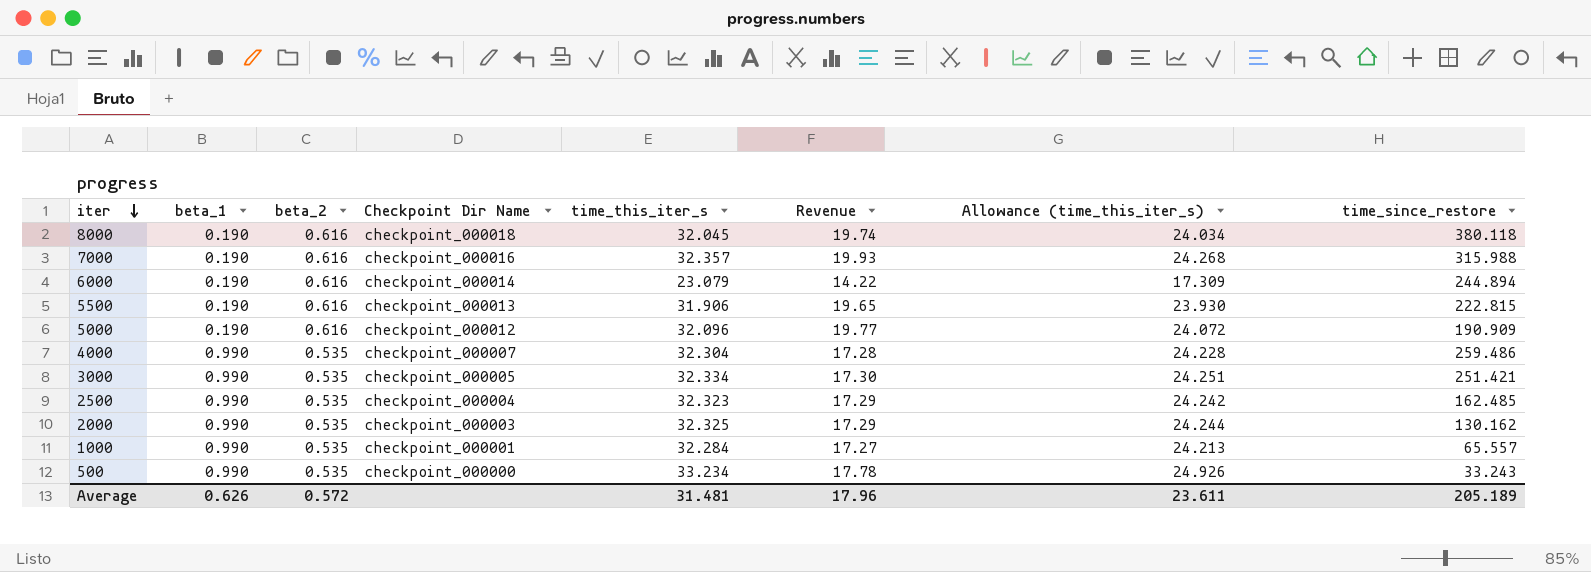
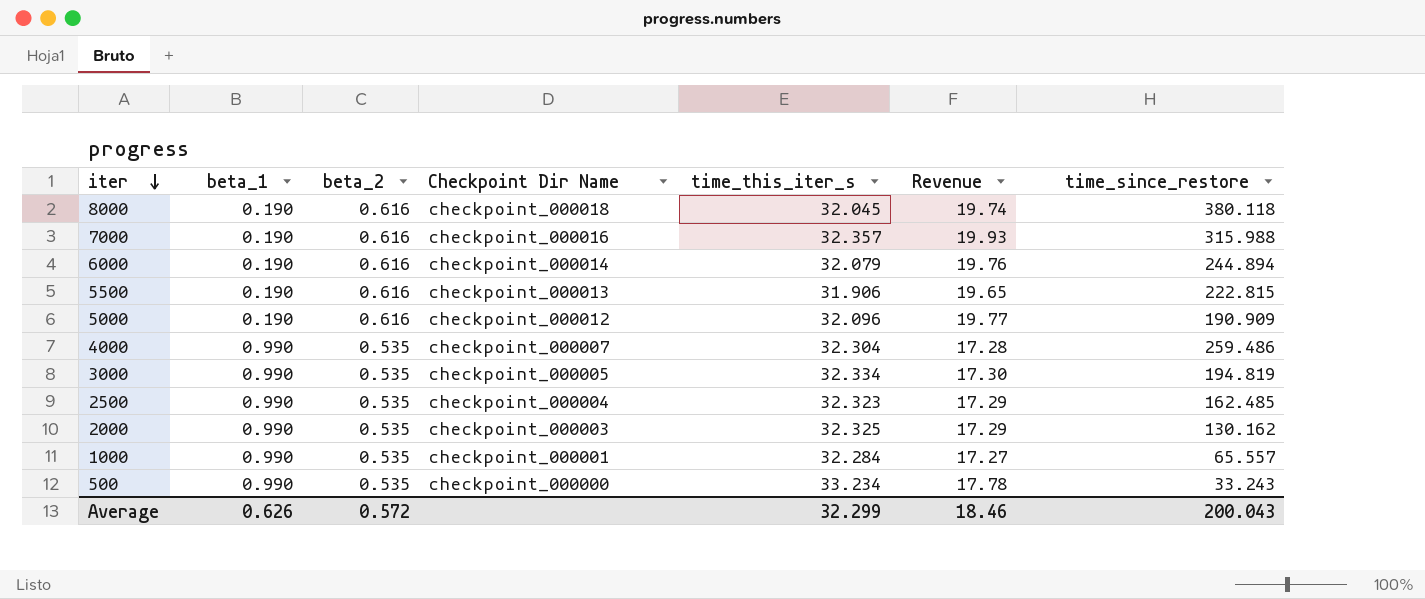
column Allowance (time_this_iter_s) | formula: [time_this_iter_s] * 0.75 -> none
6000 | time_this_iter_s: 23.079 -> 32.079
6000 | Revenue: 14.22 -> 19.76
3000 | time_since_restore: 251.421 -> 194.819
Average | time_this_iter_s: 31.481 -> 32.299
Average | Revenue: 17.96 -> 18.46
Average | time_since_restore: 205.189 -> 200.043

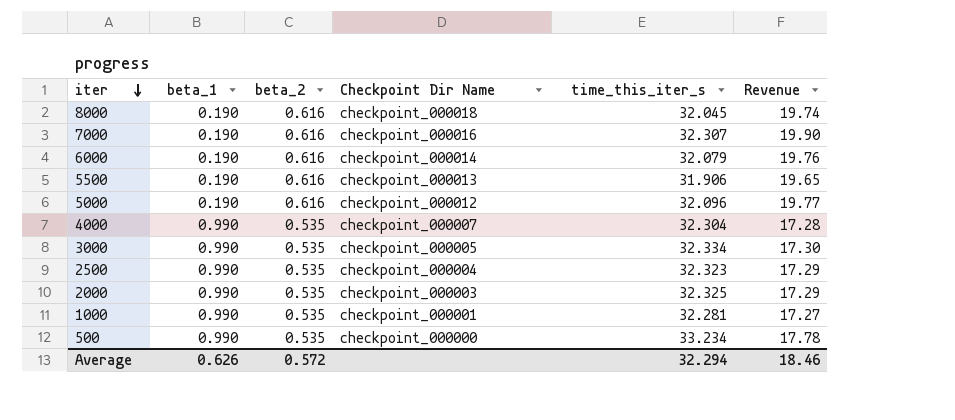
column time_since_restore | position: 7 -> none
7000 | time_this_iter_s: 32.357 -> 32.307
7000 | Revenue: 19.93 -> 19.90
1000 | time_this_iter_s: 32.284 -> 32.281
Average | time_this_iter_s: 32.299 -> 32.294

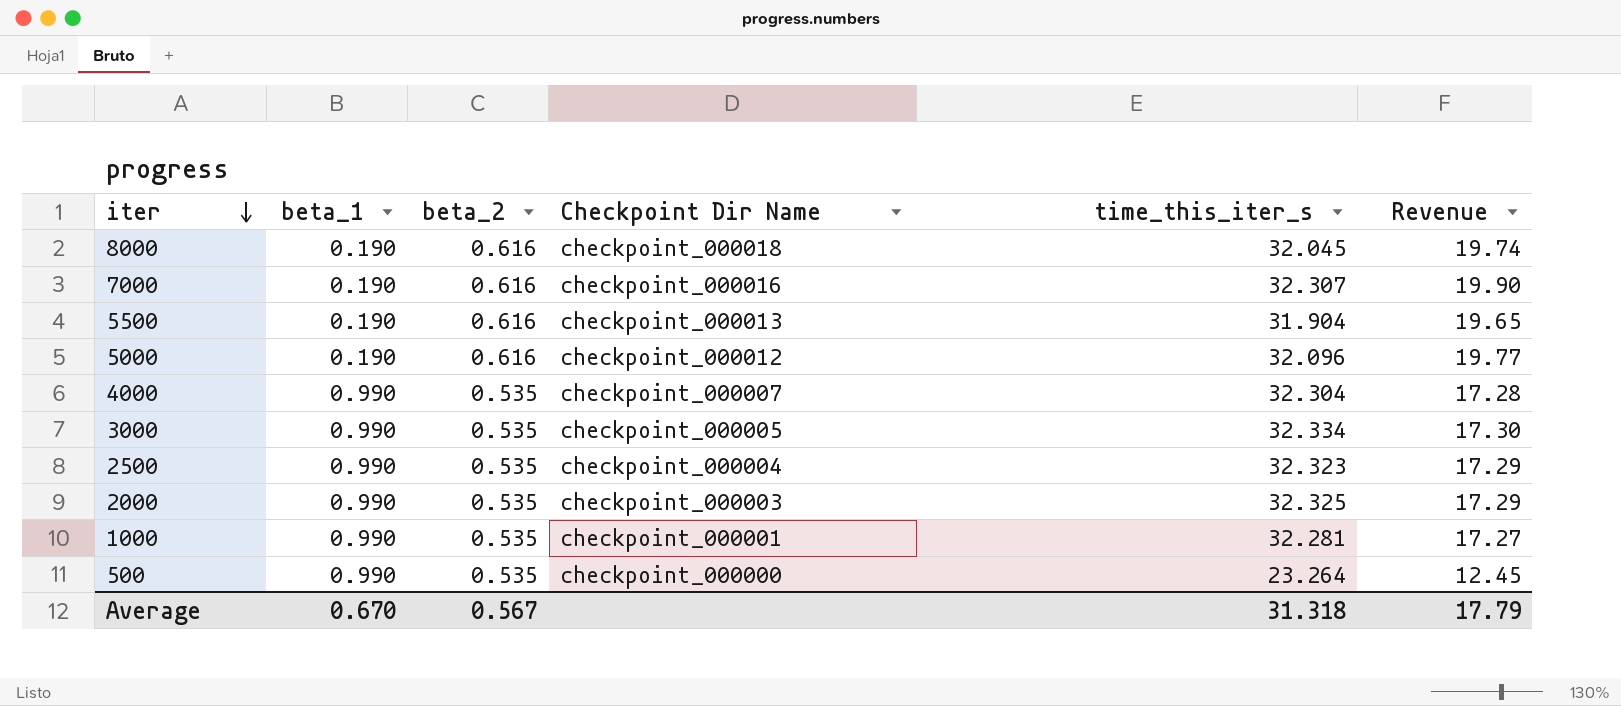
row 6000: 0.190 | 0.616 | checkpoint_000014 | 32.079 | 19.76 -> none
5500 | time_this_iter_s: 31.906 -> 31.904
500 | time_this_iter_s: 33.234 -> 23.264
500 | Revenue: 17.78 -> 12.45
Average | beta_1: 0.626 -> 0.670
Average | beta_2: 0.572 -> 0.567
Average | time_this_iter_s: 32.294 -> 31.318
Average | Revenue: 18.46 -> 17.79

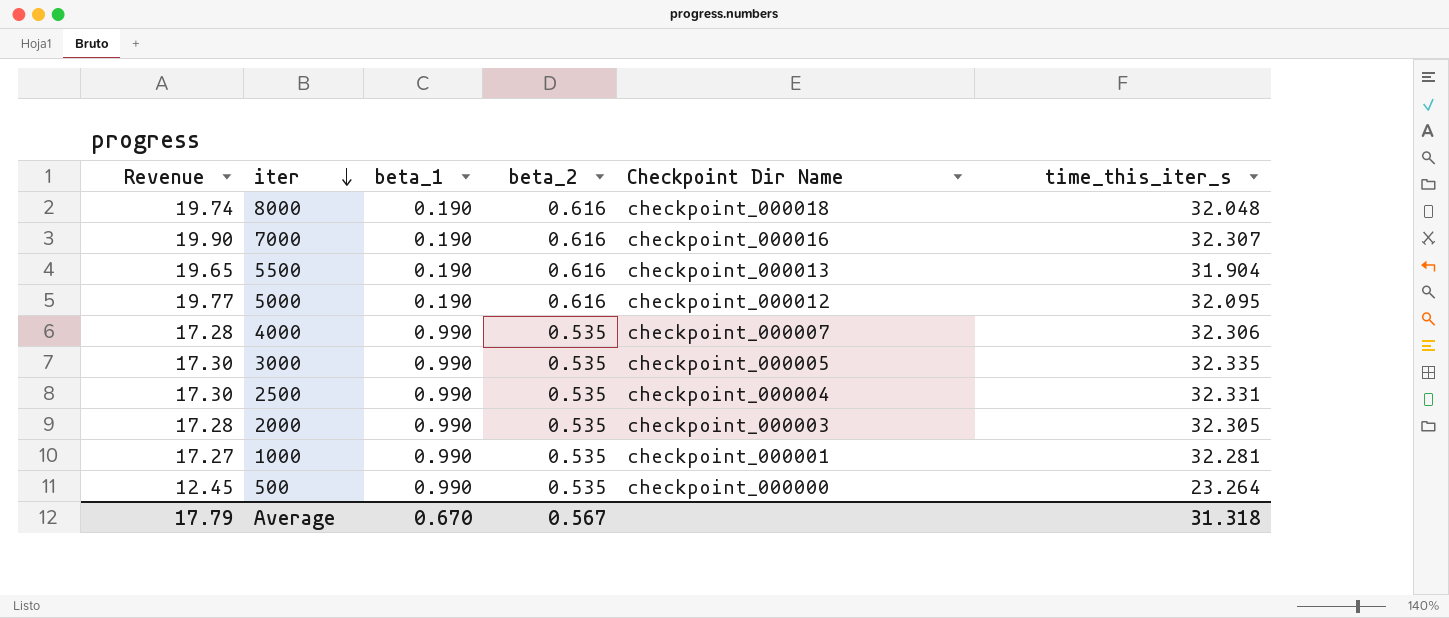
column Revenue | position: 6 -> 1
8000 | time_this_iter_s: 32.045 -> 32.048
5000 | time_this_iter_s: 32.096 -> 32.095
4000 | time_this_iter_s: 32.304 -> 32.306
3000 | time_this_iter_s: 32.334 -> 32.335
2500 | Revenue: 17.29 -> 17.30
2500 | time_this_iter_s: 32.323 -> 32.331
2000 | Revenue: 17.29 -> 17.28
2000 | time_this_iter_s: 32.325 -> 32.305

